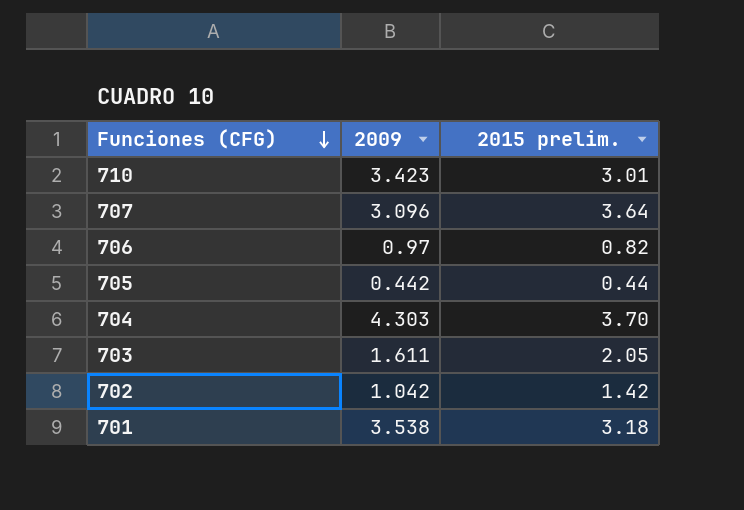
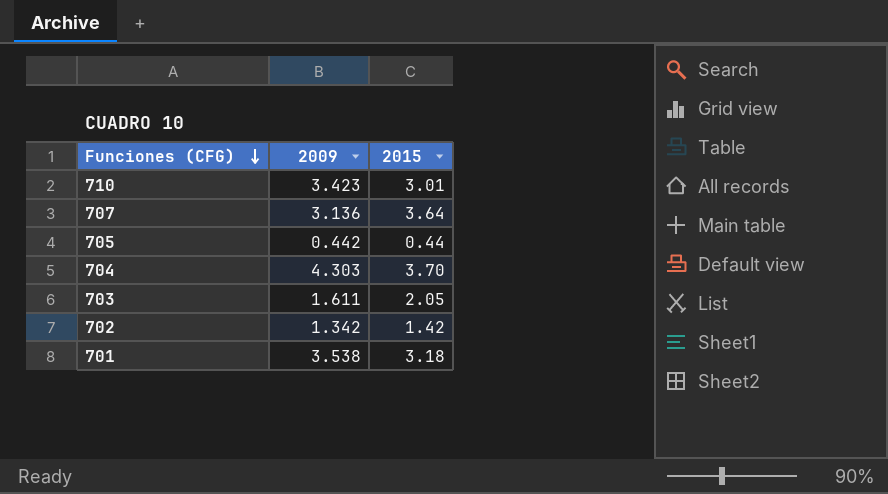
column name: 2015 prelim. -> 2015
row 706: 0.97 | 0.82 -> none
707 | 2009: 3.096 -> 3.136
702 | 2009: 1.042 -> 1.342

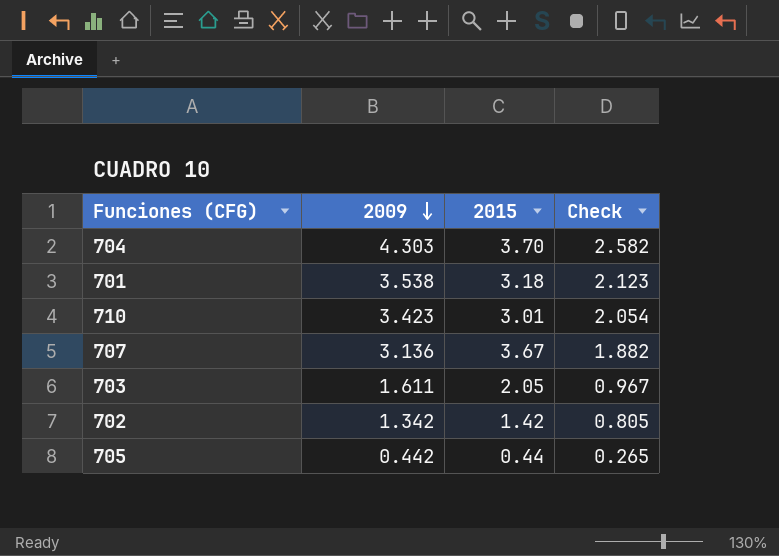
row order: Funciones (CFG) descending -> 2009 descending
column Check | formula: none -> [2009] * 0.6
707 | 2015: 3.64 -> 3.67

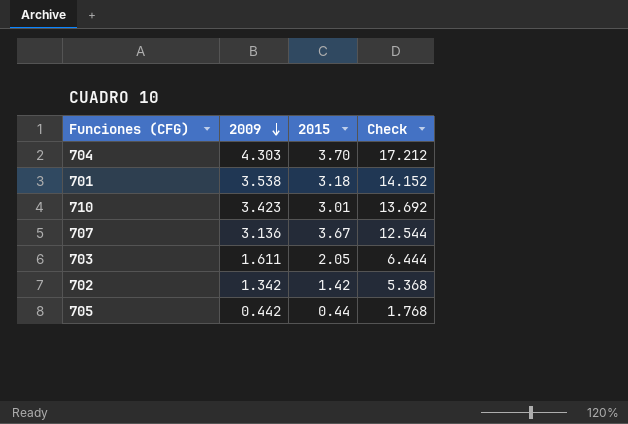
column Check | formula: [2009] * 0.6 -> [2009] * 4

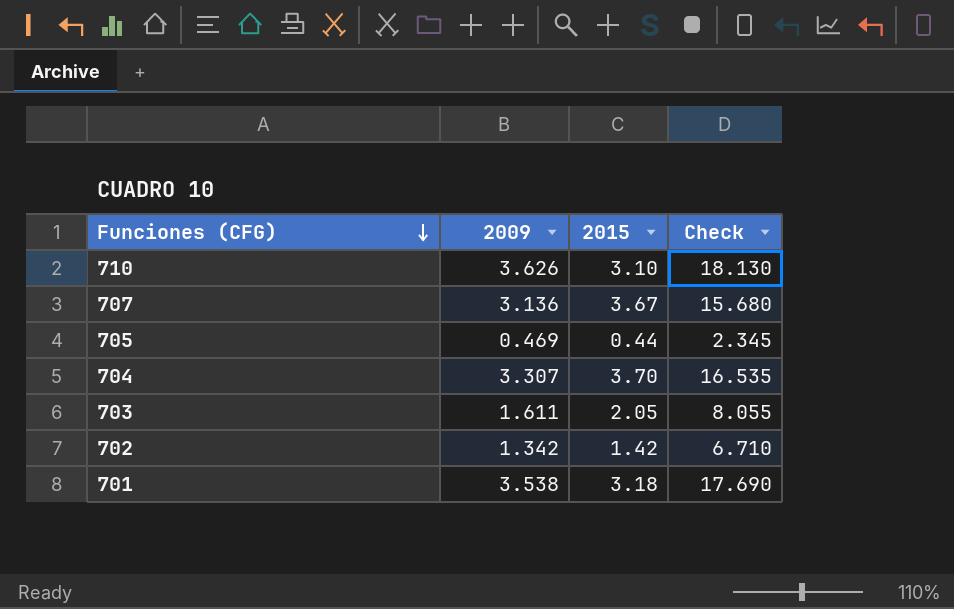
row order: 2009 descending -> Funciones (CFG) descending
column Check | formula: [2009] * 4 -> [2009] * 5
710 | 2009: 3.423 -> 3.626
710 | 2015: 3.01 -> 3.10
705 | 2009: 0.442 -> 0.469
704 | 2009: 4.303 -> 3.307

